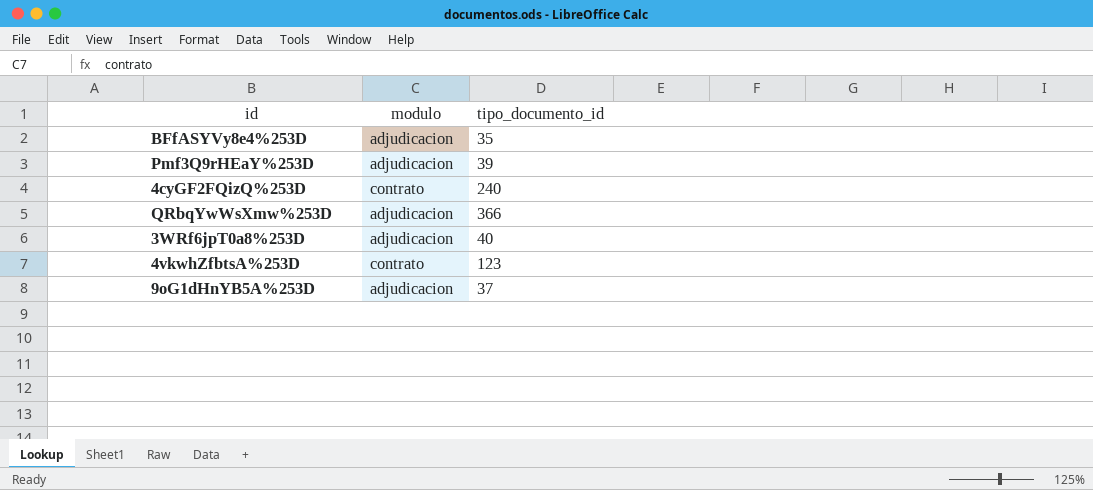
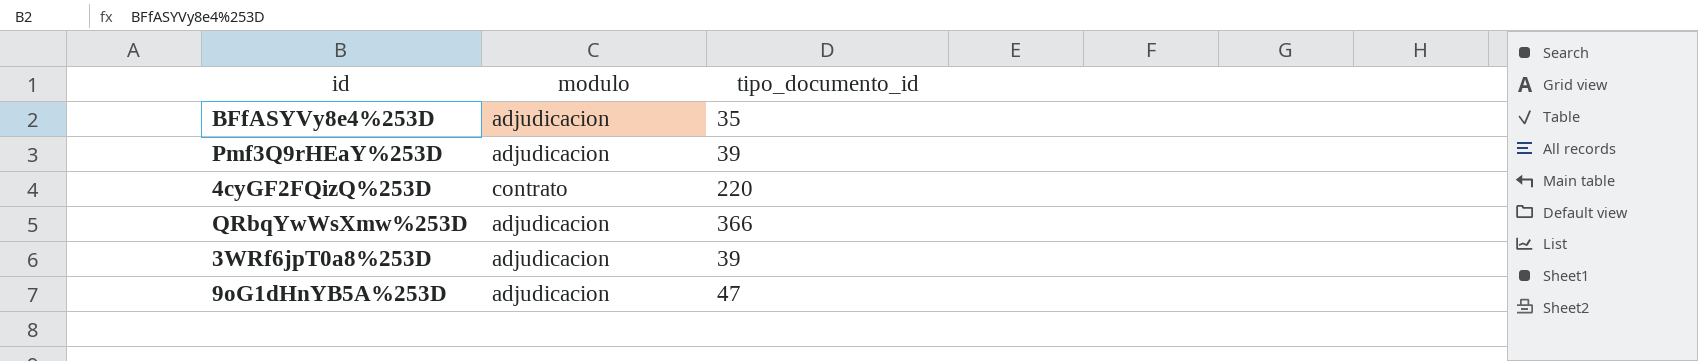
row 4vkwhZfbtsA%253D: contrato | 123 -> none
4cyGF2FQizQ%253D | tipo_documento_id: 240 -> 220
3WRf6jpT0a8%253D | tipo_documento_id: 40 -> 39
9oG1dHnYB5A%253D | tipo_documento_id: 37 -> 47

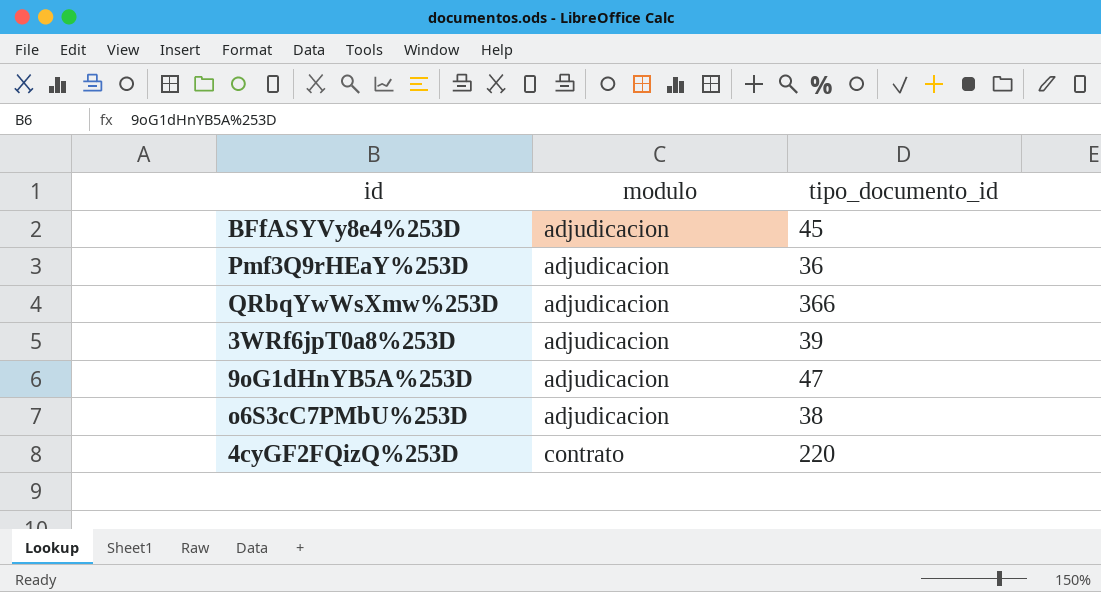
row order: none -> modulo ascending
BFfASYVy8e4%253D | tipo_documento_id: 35 -> 45
Pmf3Q9rHEaY%253D | tipo_documento_id: 39 -> 36
row o6S3cC7PMbU%253D: none -> adjudicacion | 38

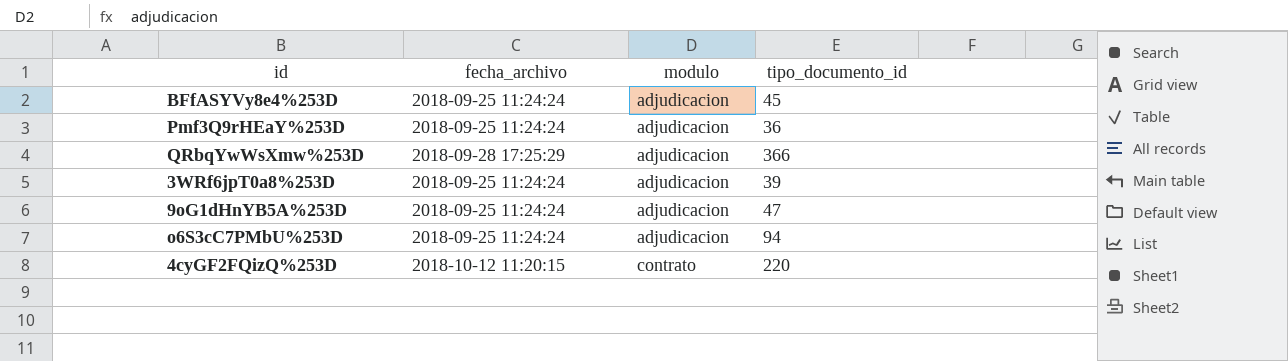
column fecha_archivo | position: none -> 2
o6S3cC7PMbU%253D | tipo_documento_id: 38 -> 94

